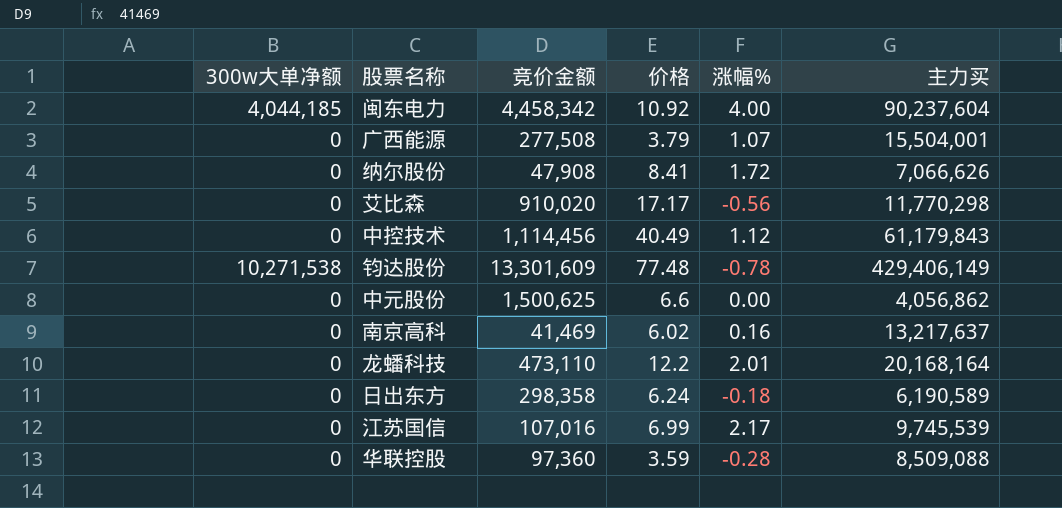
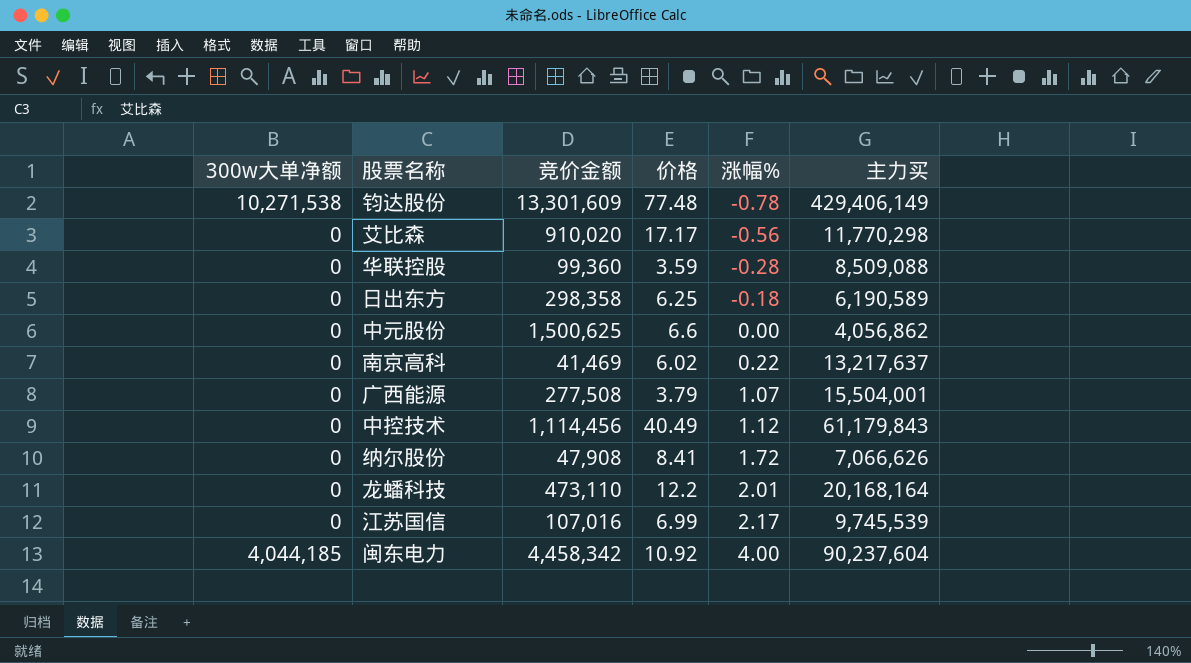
row order: none -> 涨幅% ascending
华联控股 | 竞价金额: 97,360 -> 99,360
日出东方 | 价格: 6.24 -> 6.25
南京高科 | 涨幅%: 0.16 -> 0.22

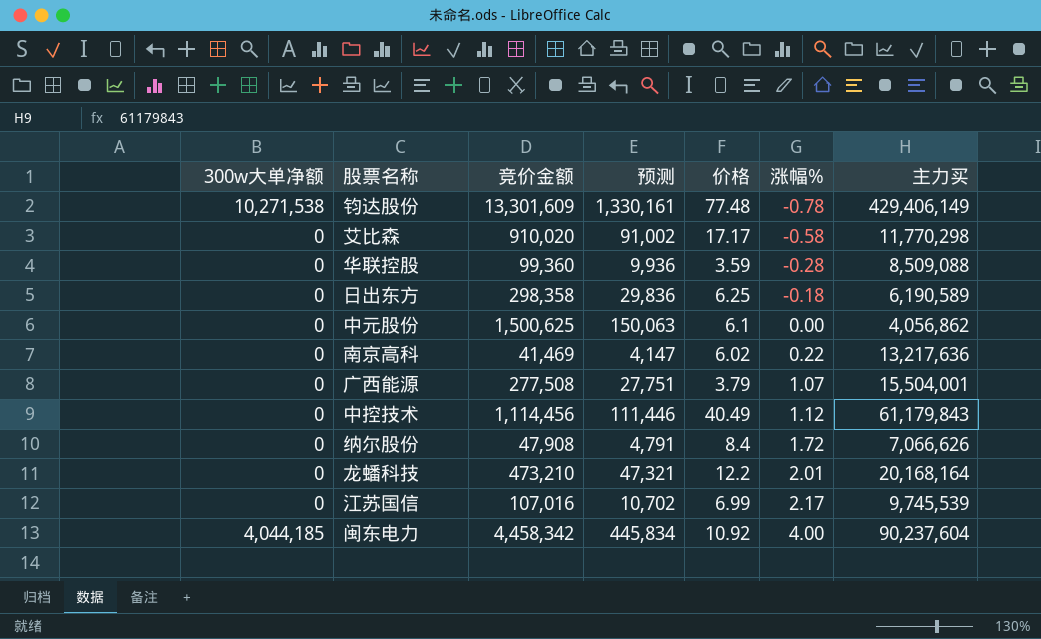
column 预测 | formula: none -> [竞价金额] * 0.1
艾比森 | 涨幅%: -0.56 -> -0.58
中元股份 | 价格: 6.6 -> 6.1
南京高科 | 主力买: 13,217,637 -> 13,217,636
纳尔股份 | 价格: 8.41 -> 8.4
龙蟠科技 | 竞价金额: 473,110 -> 473,210

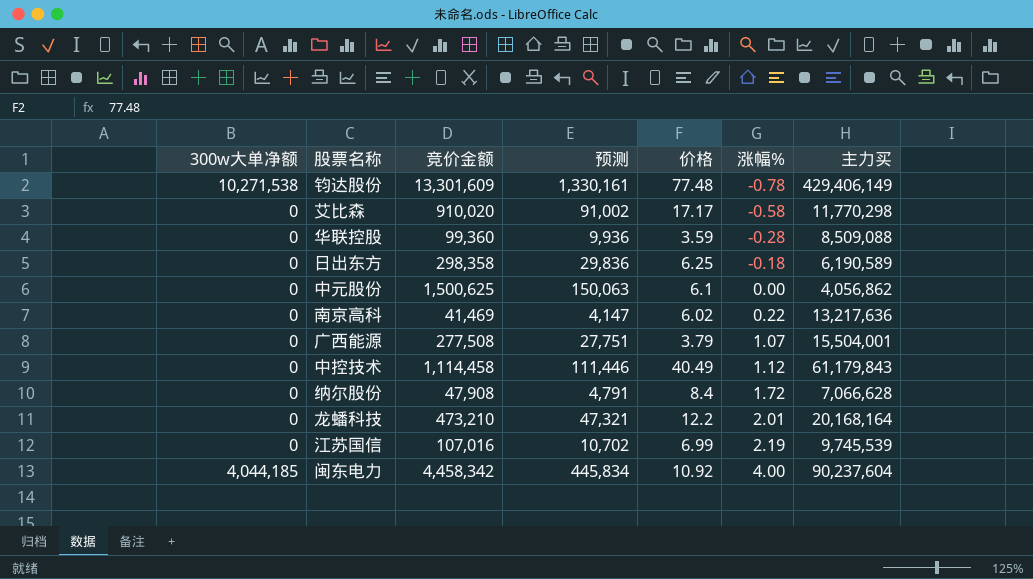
中控技术 | 竞价金额: 1,114,456 -> 1,114,458
纳尔股份 | 主力买: 7,066,626 -> 7,066,628
江苏国信 | 涨幅%: 2.17 -> 2.19

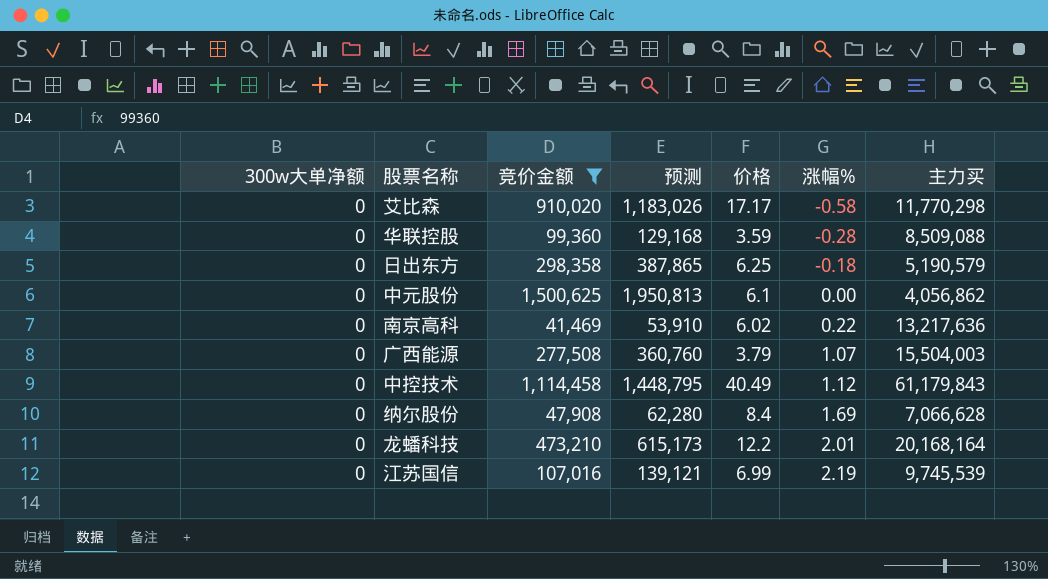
filter: none -> 竞价金额 <= 1,500,625
column 预测 | formula: [竞价金额] * 0.1 -> [竞价金额] * 1.3
日出东方 | 主力买: 6,190,589 -> 5,190,579
广西能源 | 主力买: 15,504,001 -> 15,504,003
纳尔股份 | 涨幅%: 1.72 -> 1.69

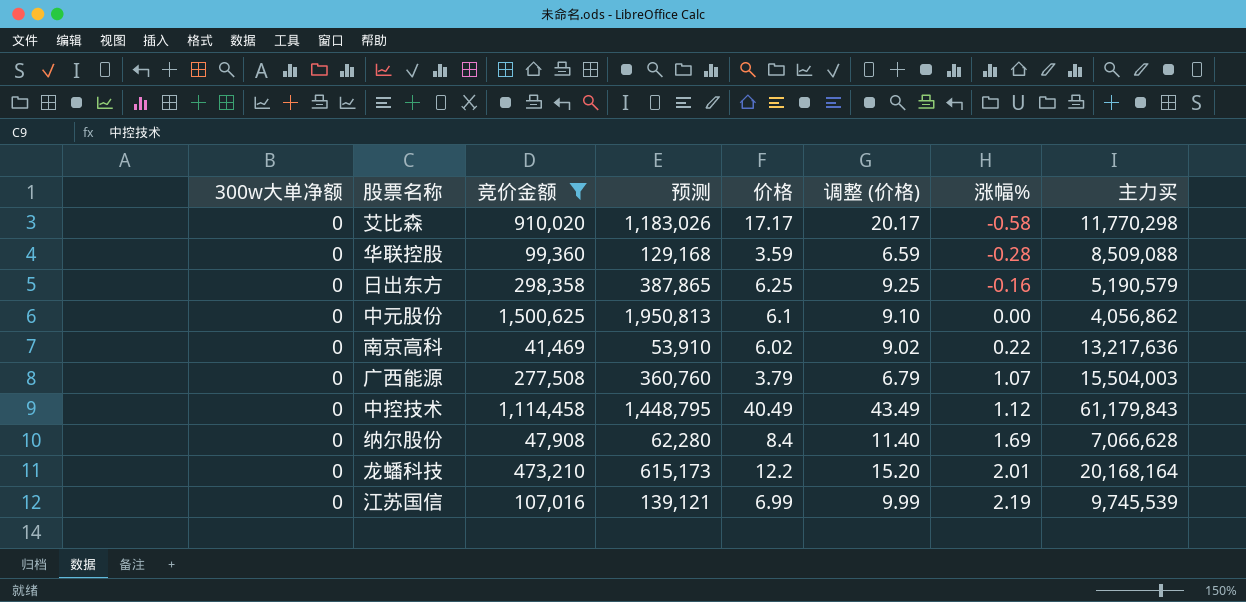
column 调整 (价格) | formula: none -> [价格] + 3
日出东方 | 涨幅%: -0.18 -> -0.16

